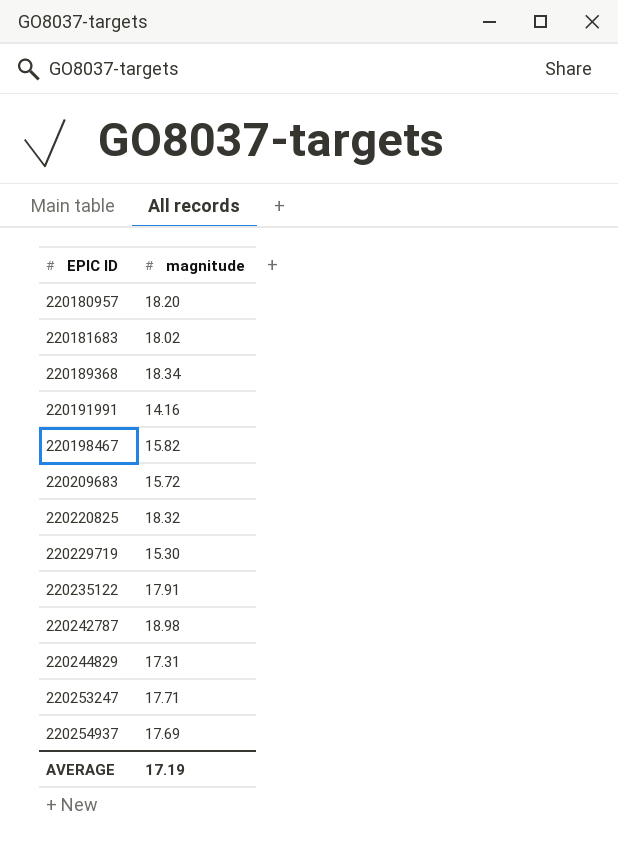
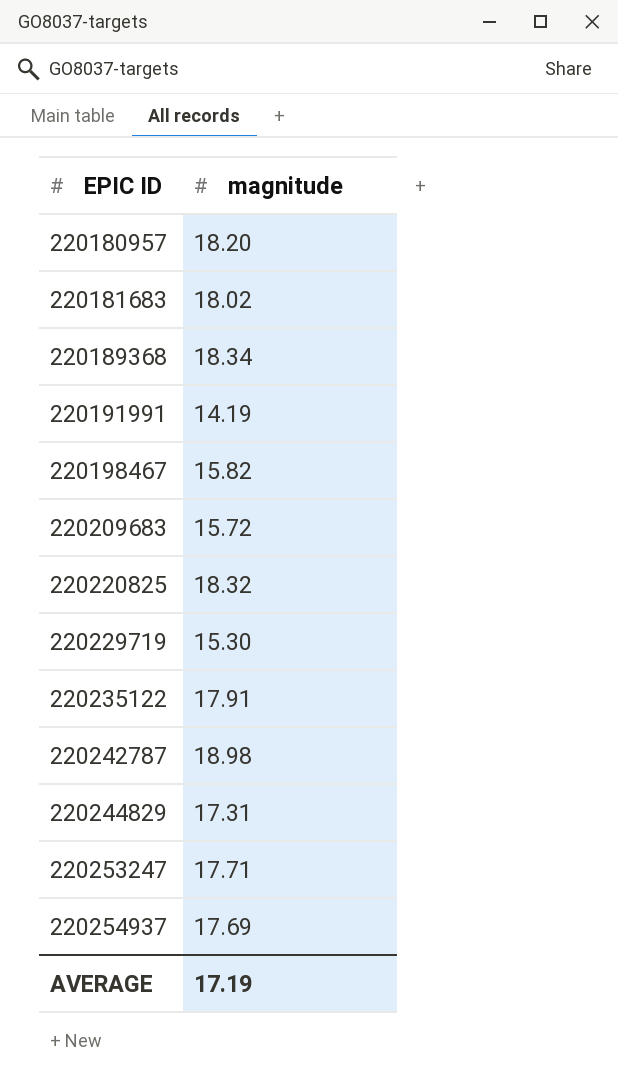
220191991 | magnitude: 14.16 -> 14.19

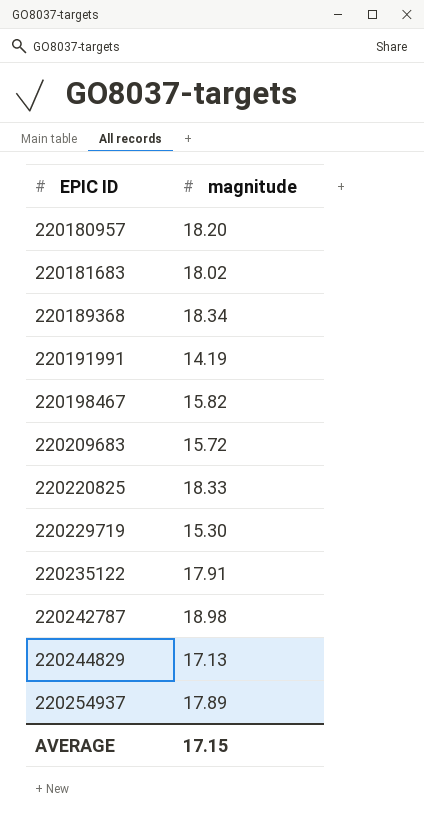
row 220253247: 17.71 -> none
220220825 | magnitude: 18.32 -> 18.33
220244829 | magnitude: 17.31 -> 17.13
220254937 | magnitude: 17.69 -> 17.89
AVERAGE | magnitude: 17.19 -> 17.15

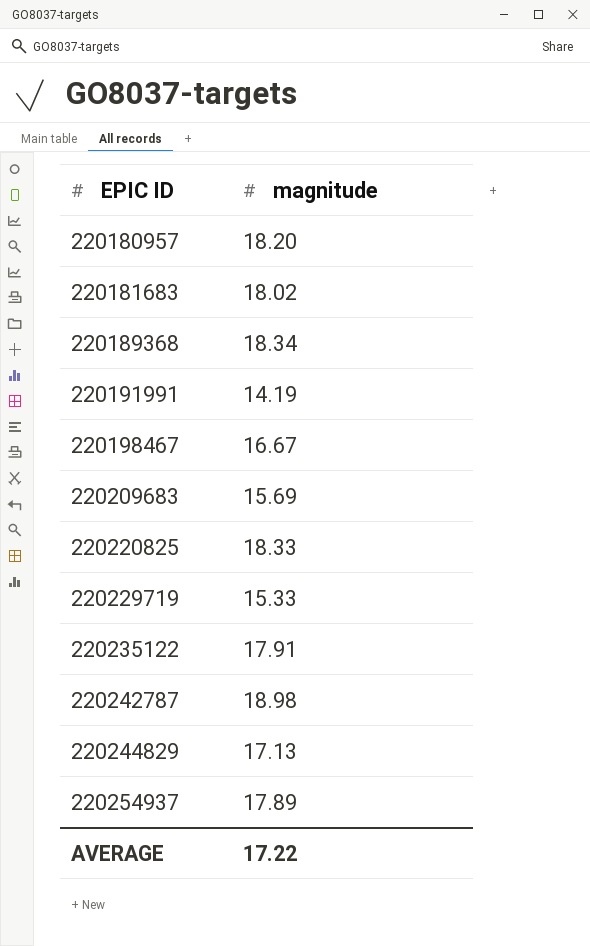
220198467 | magnitude: 15.82 -> 16.67
220209683 | magnitude: 15.72 -> 15.69
220229719 | magnitude: 15.30 -> 15.33
AVERAGE | magnitude: 17.15 -> 17.22

